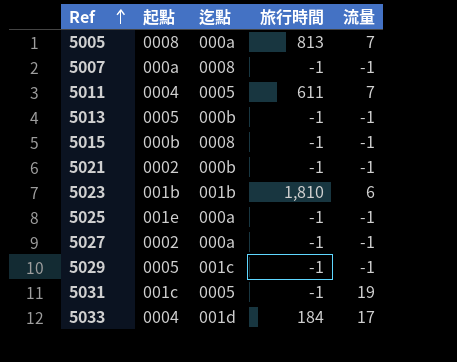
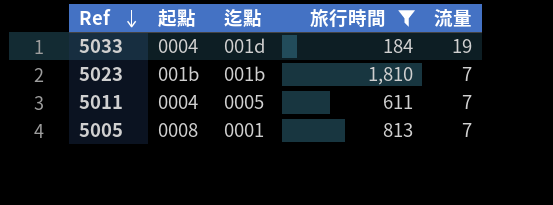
filter: none -> 旅行時間 != -1
row order: Ref ascending -> Ref descending
5033 | 流量: 17 -> 19
5023 | 流量: 6 -> 7
5005 | 迄點: 000a -> 0001

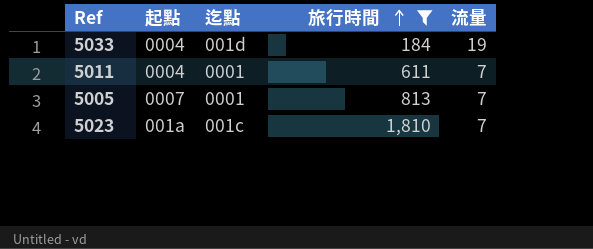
row order: Ref descending -> 旅行時間 ascending
5011 | 迄點: 0005 -> 0001
5005 | 起點: 0008 -> 0007
5023 | 起點: 001b -> 001a
5023 | 迄點: 001b -> 001c

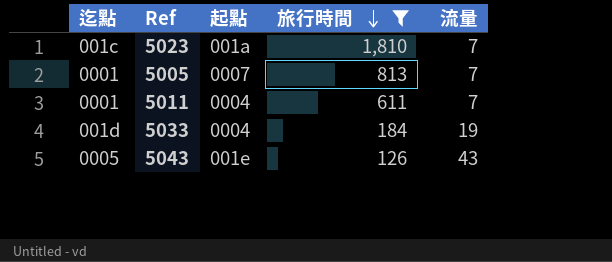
row order: 旅行時間 ascending -> 旅行時間 descending
column 迄點 | position: 3 -> 1
row 5043: none -> 0005 | 001e | 126 | 43

